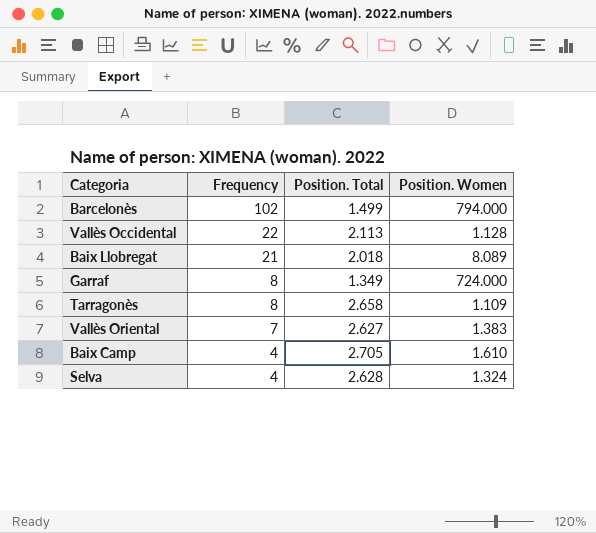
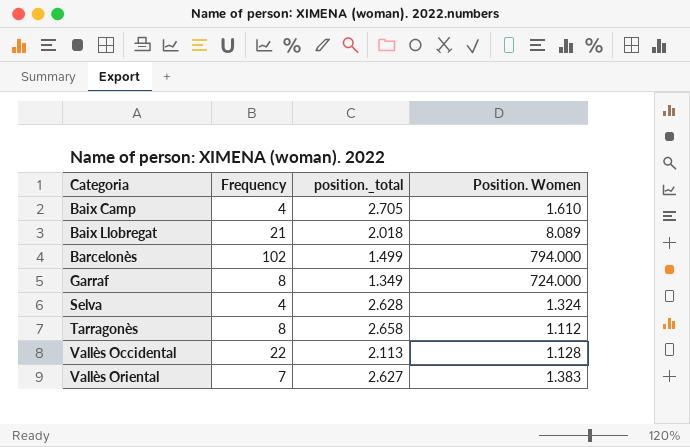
row order: Frequency descending -> Categoria ascending
column name: Position. Total -> position._total
Tarragonès | Position. Women: 1.109 -> 1.112

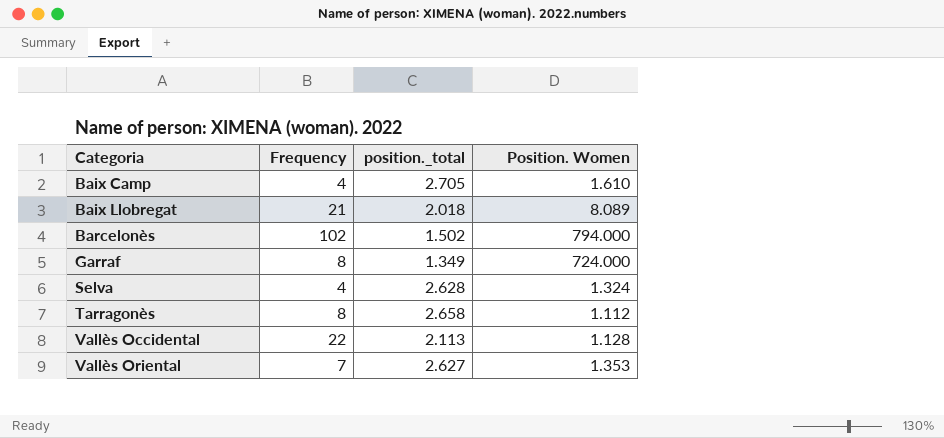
Barcelonès | position._total: 1.499 -> 1.502
Vallès Oriental | Position. Women: 1.383 -> 1.353

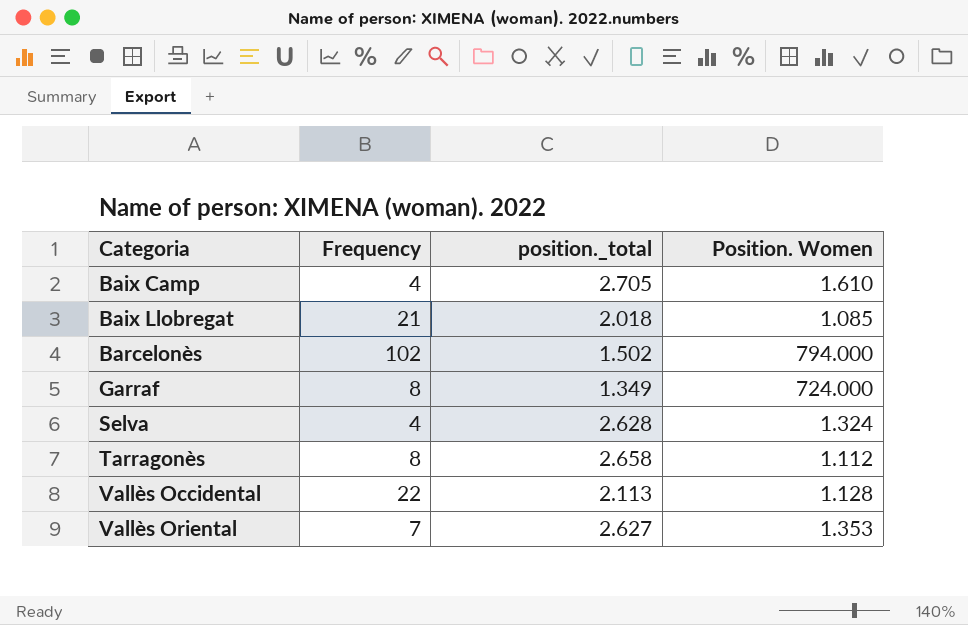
Baix Llobregat | Position. Women: 8.089 -> 1.085

